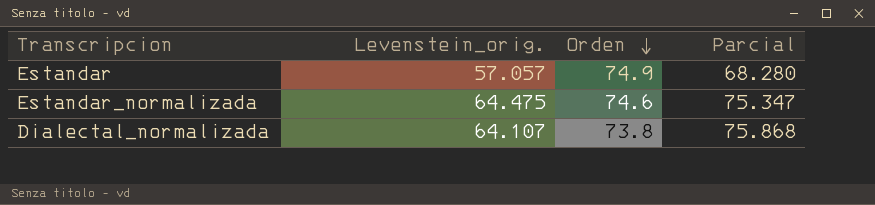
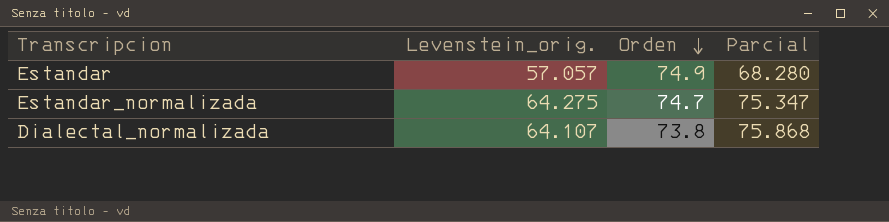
Estandar_normalizada | Levenstein_orig.: 64.475 -> 64.275
Estandar_normalizada | Orden: 74.6 -> 74.7

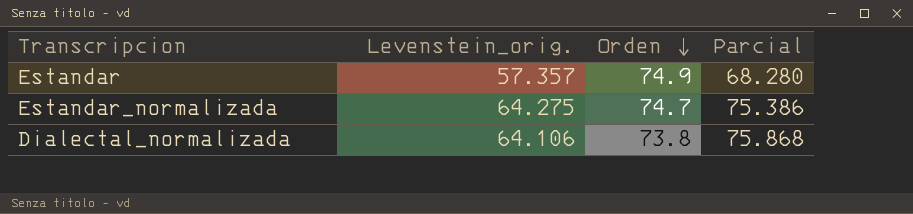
Estandar | Levenstein_orig.: 57.057 -> 57.357
Estandar_normalizada | Parcial: 75.347 -> 75.386
Dialectal_normalizada | Levenstein_orig.: 64.107 -> 64.106

